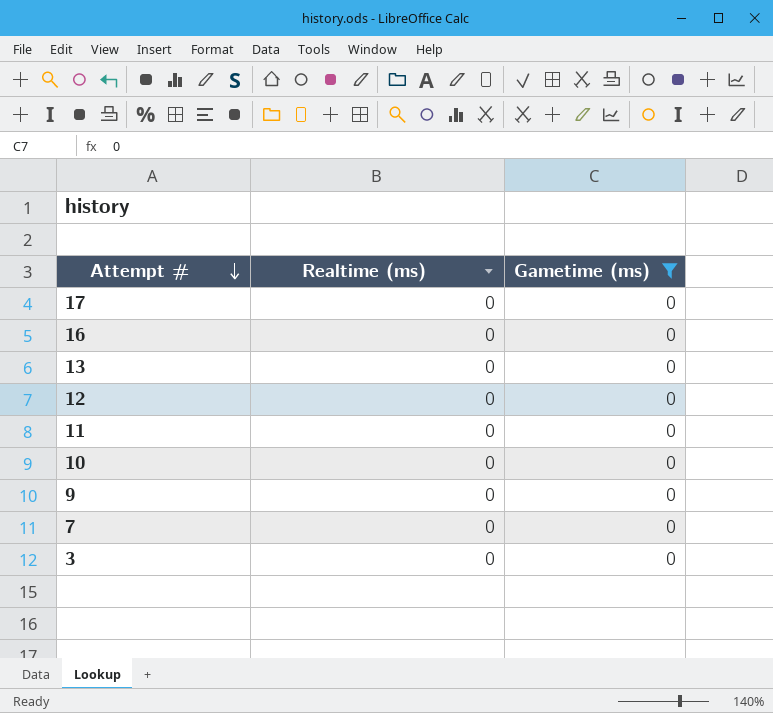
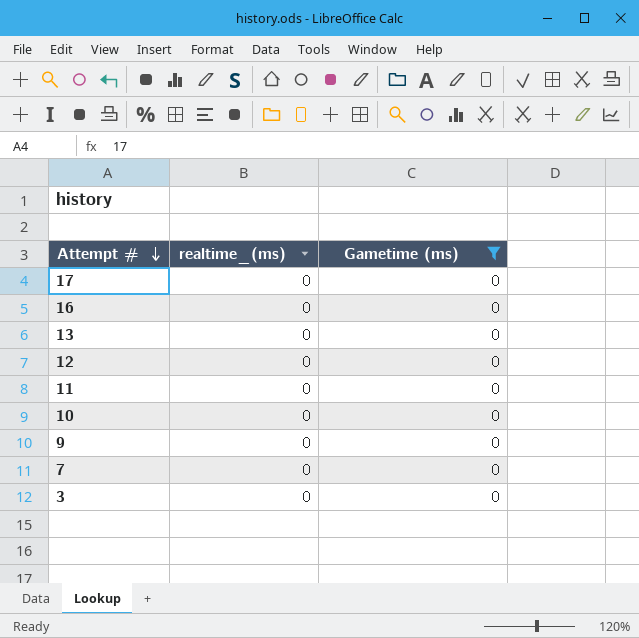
column name: Realtime (ms) -> realtime_(ms)

